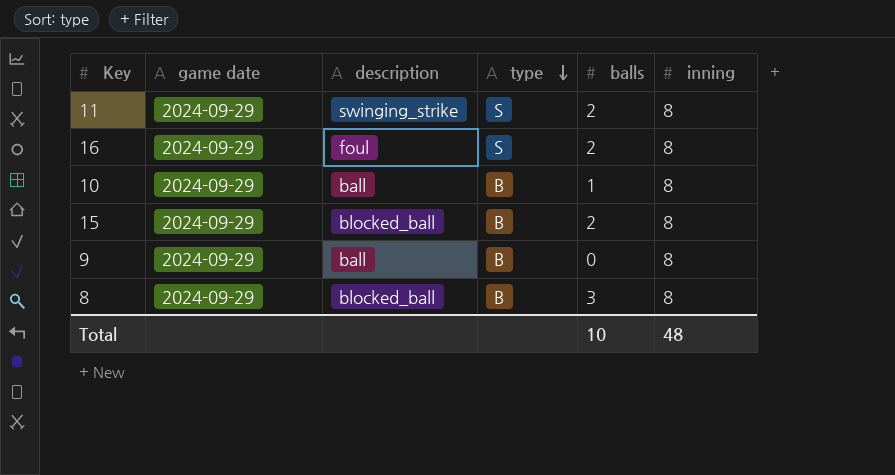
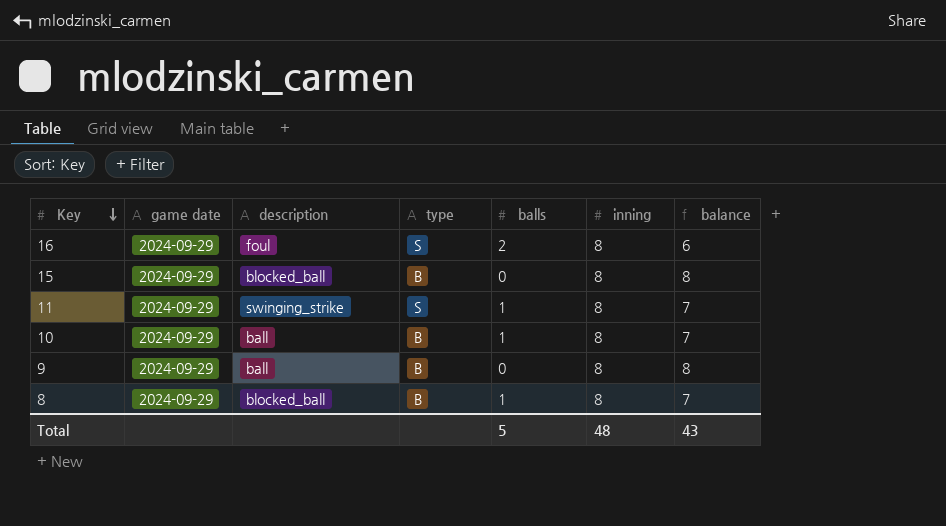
row order: type descending -> Key descending
column balance | formula: none -> [inning] - [balls]
15 | balls: 2 -> 0
11 | balls: 2 -> 1
8 | balls: 3 -> 1
Total | balls: 10 -> 5

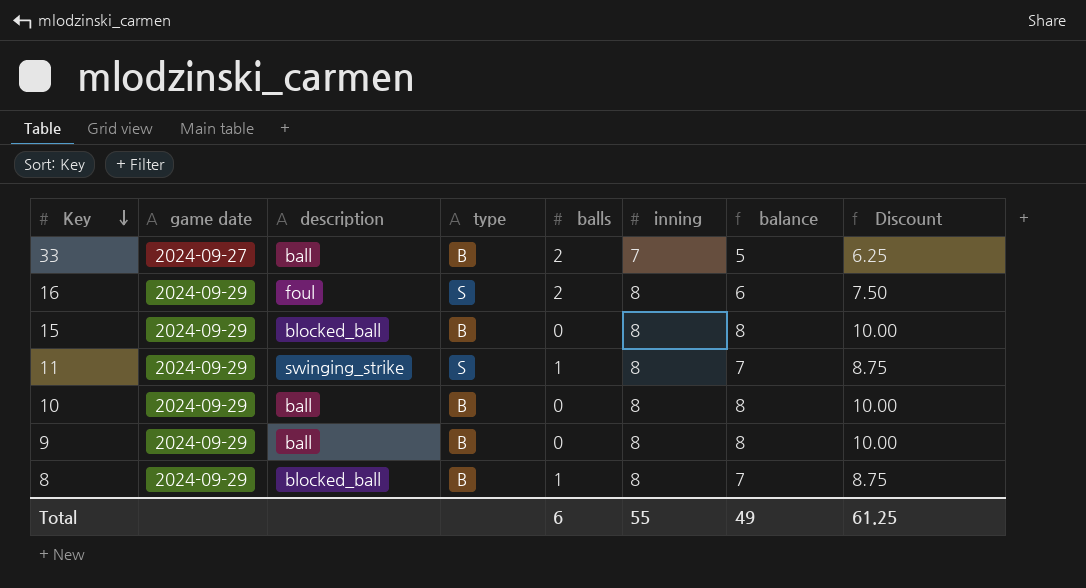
column Discount | formula: none -> [balance] * 1.25
row 33: none -> 2024-09-27 | ball | B | 2 | 7 | 5 | 6.25
10 | balls: 1 -> 0
10 | balance: 7 -> 8
Total | balls: 5 -> 6
Total | inning: 48 -> 55
Total | balance: 43 -> 49

